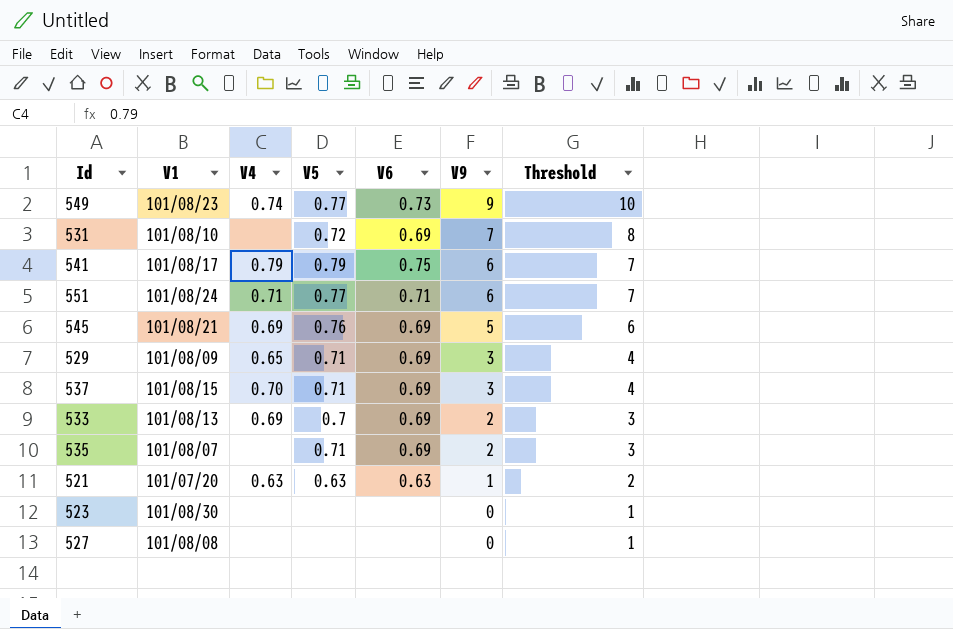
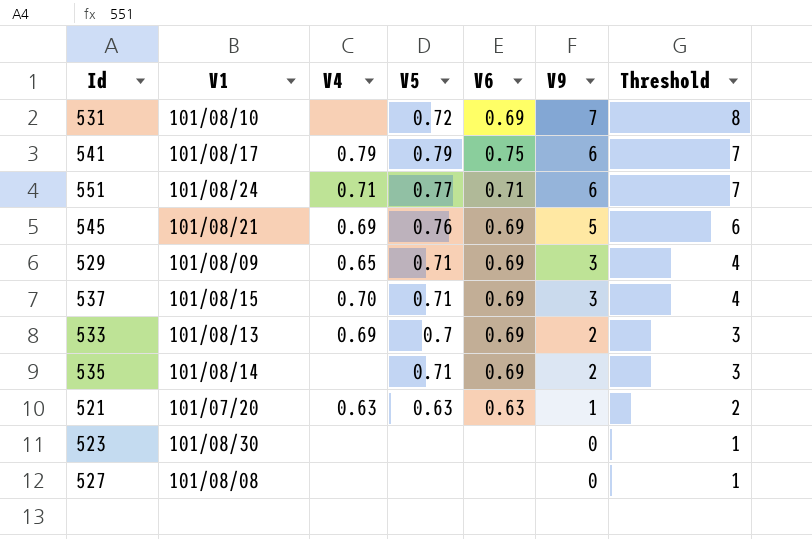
row 549: 101/08/23 | 0.74 | 0.77 | 0.73 | 9 | 10 -> none
535 | V1: 101/08/07 -> 101/08/14

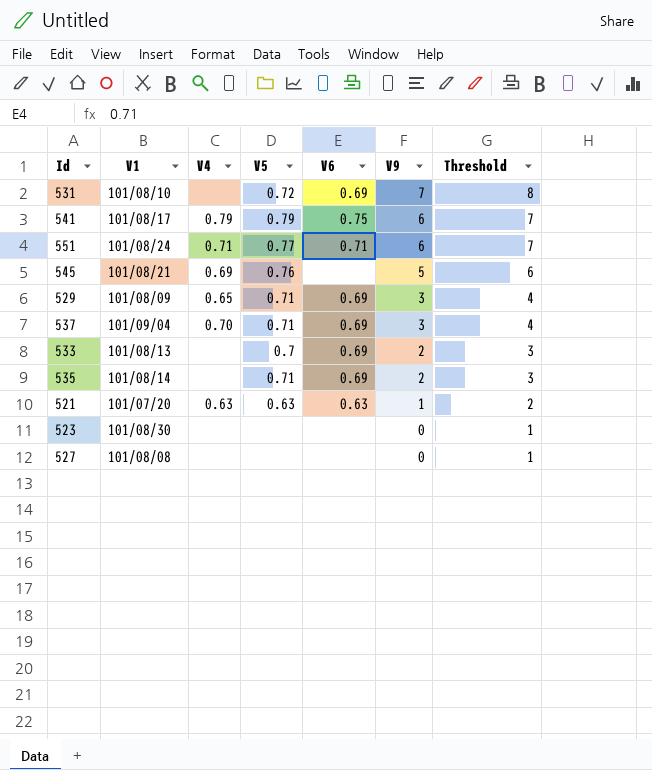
545 | V6: 0.69 -> none
537 | V1: 101/08/15 -> 101/09/04
533 | V4: 0.69 -> none

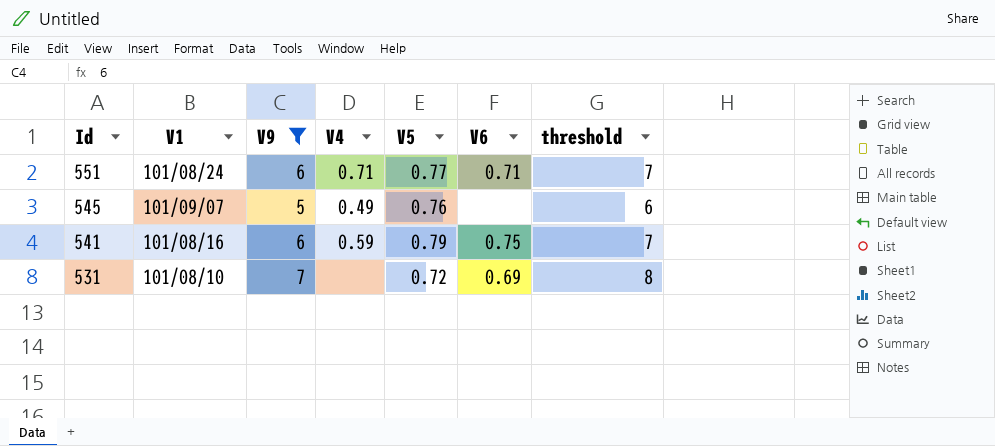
filter: none -> V9 >= 5
row order: V9 descending -> Id descending
column V9 | position: 6 -> 3
column name: Threshold -> threshold
545 | V1: 101/08/21 -> 101/09/07
545 | V4: 0.69 -> 0.49
541 | V1: 101/08/17 -> 101/08/16
541 | V4: 0.79 -> 0.59

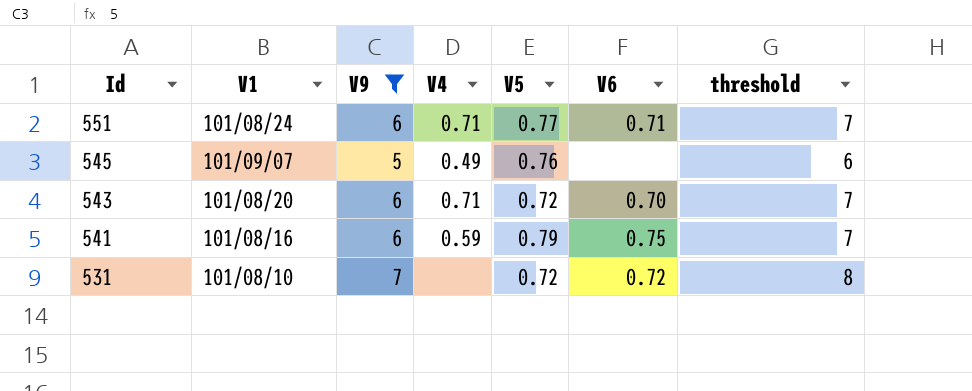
row 543: none -> 101/08/20 | 6 | 0.71 | 0.72 | 0.70 | 7
531 | V6: 0.69 -> 0.72

